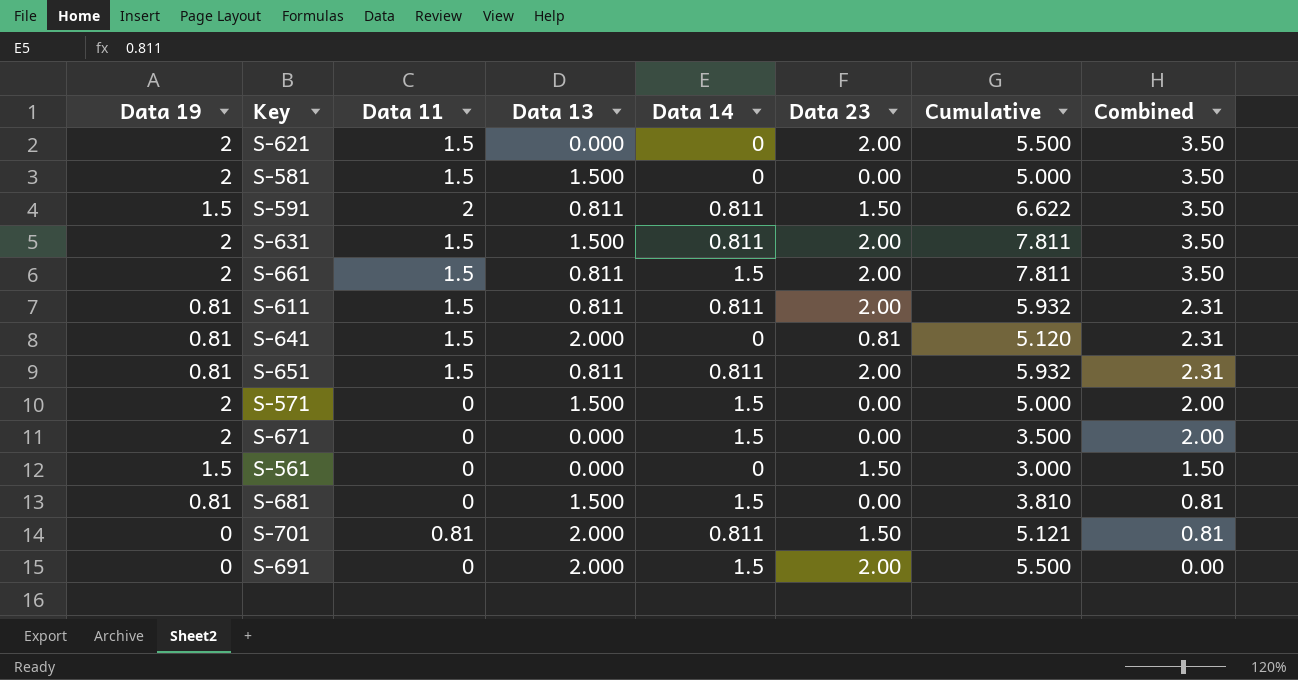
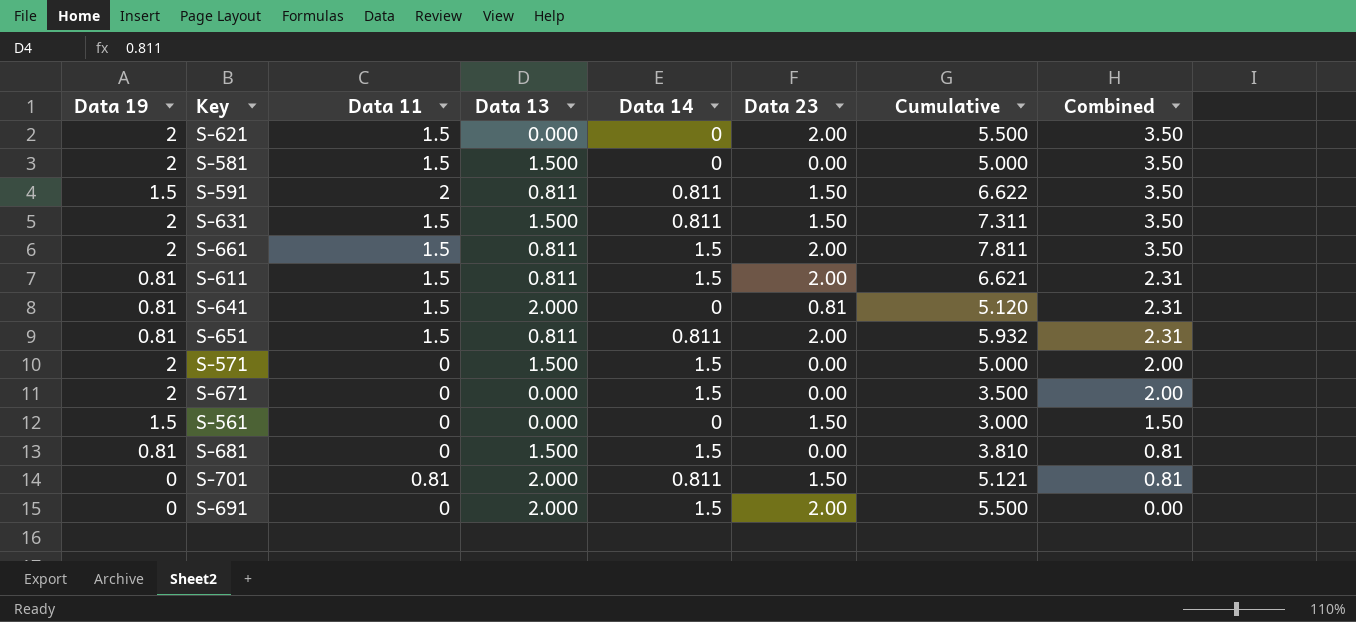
S-631 | Data 23: 2.00 -> 1.50
S-631 | Cumulative: 7.811 -> 7.311
S-611 | Data 14: 0.811 -> 1.5
S-611 | Cumulative: 5.932 -> 6.621

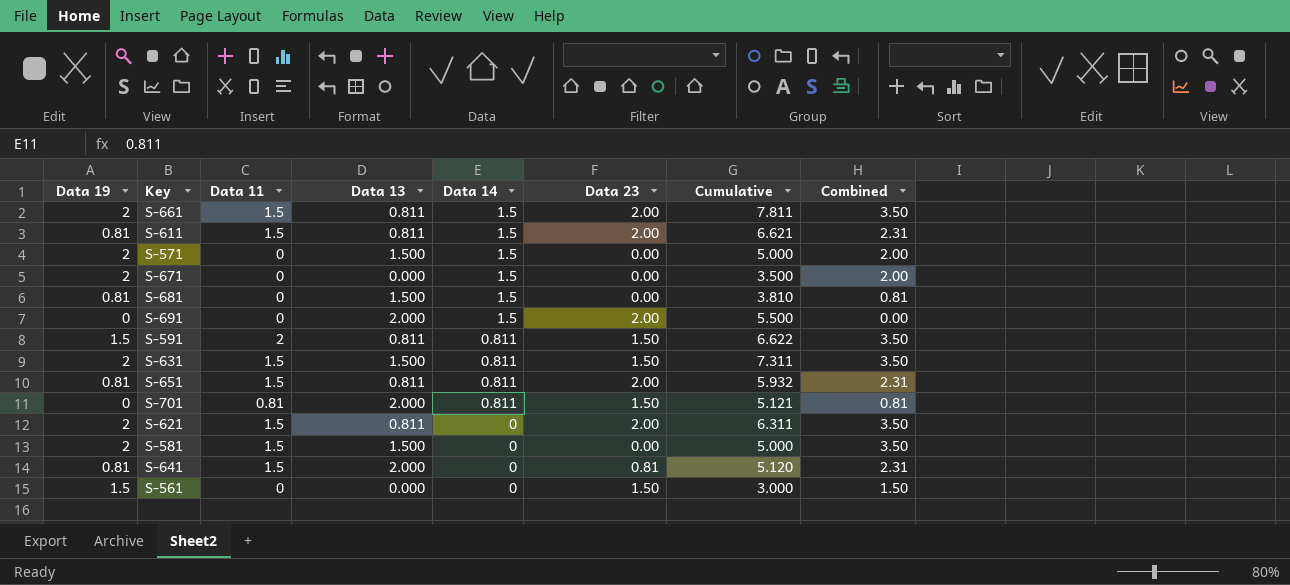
row order: Combined descending -> Data 14 descending
S-621 | Data 13: 0.000 -> 0.811
S-621 | Cumulative: 5.500 -> 6.311

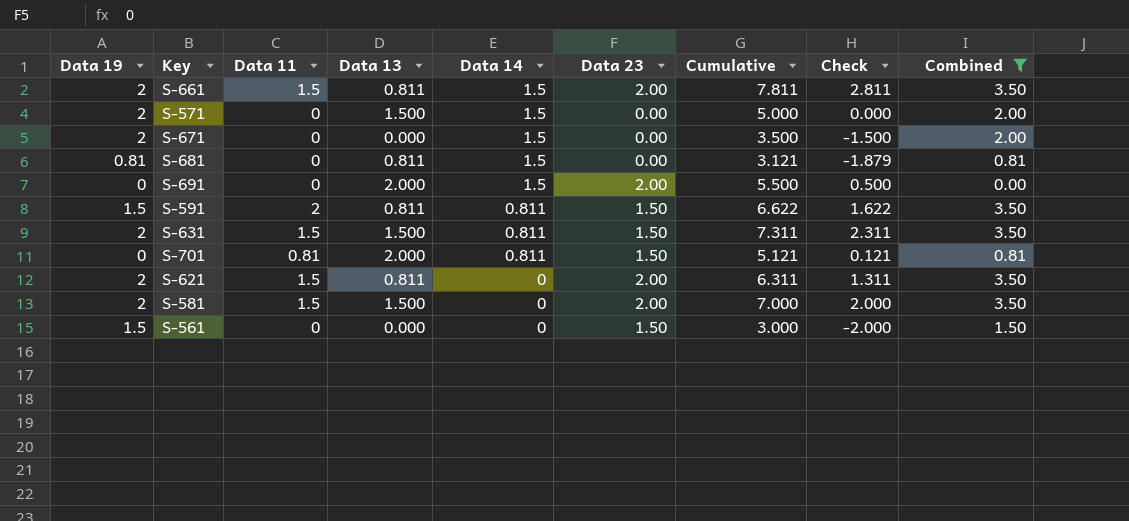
filter: none -> Combined != 2.31
column Check | formula: none -> [Cumulative] - 5
S-681 | Data 13: 1.500 -> 0.811
S-681 | Cumulative: 3.810 -> 3.121
S-581 | Data 23: 0.00 -> 2.00
S-581 | Cumulative: 5.000 -> 7.000

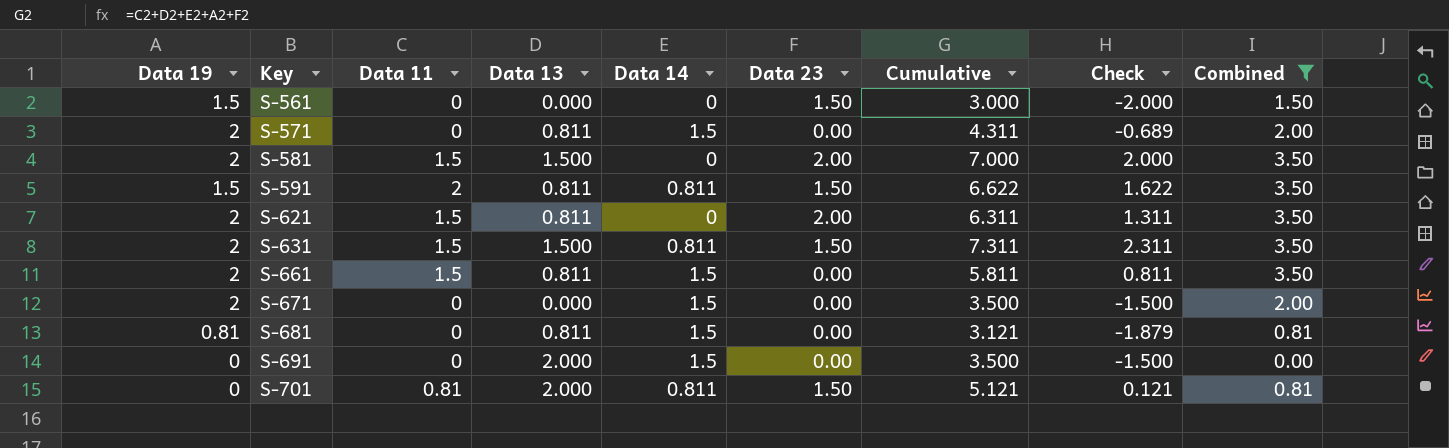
row order: Data 14 descending -> Key ascending
S-571 | Data 13: 1.500 -> 0.811
S-571 | Cumulative: 5.000 -> 4.311
S-571 | Check: 0.000 -> -0.689
S-661 | Data 23: 2.00 -> 0.00
S-661 | Cumulative: 7.811 -> 5.811
S-661 | Check: 2.811 -> 0.811
S-691 | Data 23: 2.00 -> 0.00
S-691 | Cumulative: 5.500 -> 3.500
S-691 | Check: 0.500 -> -1.500

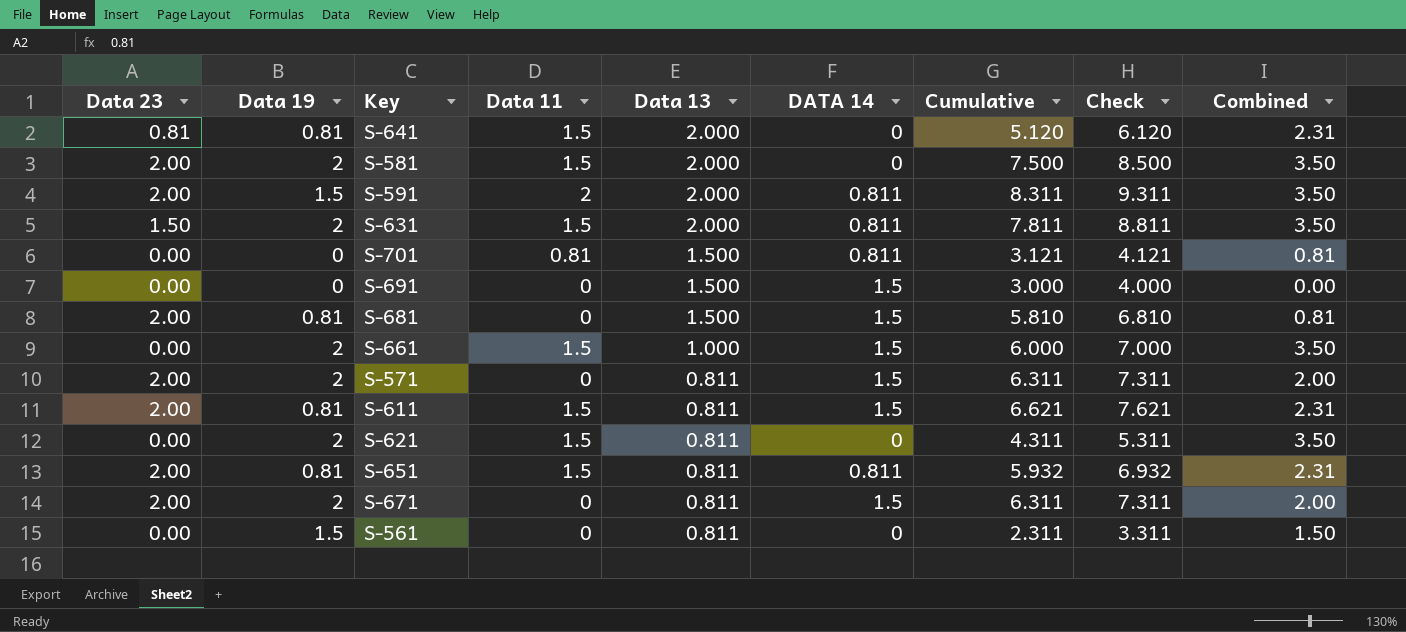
filter: Combined != 2.31 -> none
row order: Key ascending -> Data 13 descending
column Data 23 | position: 6 -> 1
column name: Data 14 -> DATA 14
column Check | formula: [Cumulative] - 5 -> [Cumulative] + 1
S-581 | Data 13: 1.500 -> 2.000
S-581 | Cumulative: 7.000 -> 7.500
S-591 | Data 23: 1.50 -> 2.00
S-591 | Data 13: 0.811 -> 2.000
S-591 | Cumulative: 6.622 -> 8.311
S-631 | Data 13: 1.500 -> 2.000
S-631 | Cumulative: 7.311 -> 7.811
S-701 | Data 23: 1.50 -> 0.00
S-701 | Data 13: 2.000 -> 1.500
S-701 | Cumulative: 5.121 -> 3.121
S-691 | Data 13: 2.000 -> 1.500
S-691 | Cumulative: 3.500 -> 3.000
S-681 | Data 23: 0.00 -> 2.00
S-681 | Data 13: 0.811 -> 1.500
S-681 | Cumulative: 3.121 -> 5.810
S-661 | Data 13: 0.811 -> 1.000
S-661 | Cumulative: 5.811 -> 6.000
S-571 | Data 23: 0.00 -> 2.00
S-571 | Cumulative: 4.311 -> 6.311
S-621 | Data 23: 2.00 -> 0.00
S-621 | Cumulative: 6.311 -> 4.311
S-671 | Data 23: 0.00 -> 2.00
S-671 | Data 13: 0.000 -> 0.811
S-671 | Cumulative: 3.500 -> 6.311
S-561 | Data 23: 1.50 -> 0.00
S-561 | Data 13: 0.000 -> 0.811
S-561 | Cumulative: 3.000 -> 2.311

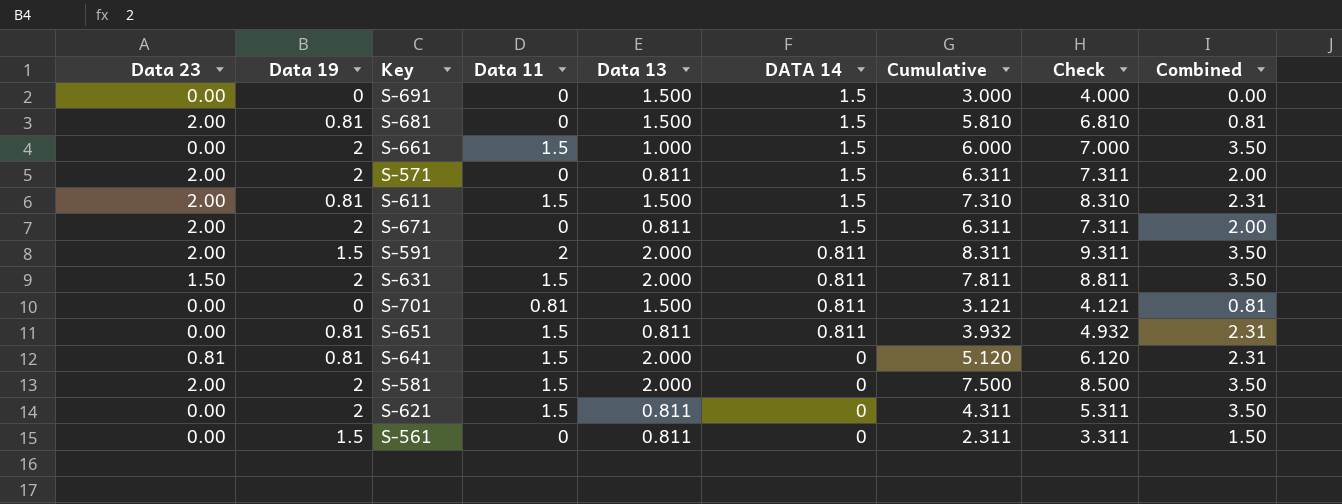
row order: Data 13 descending -> DATA 14 descending
S-611 | Data 13: 0.811 -> 1.500
S-611 | Cumulative: 6.621 -> 7.310
S-611 | Check: 7.621 -> 8.310
S-651 | Data 23: 2.00 -> 0.00
S-651 | Cumulative: 5.932 -> 3.932
S-651 | Check: 6.932 -> 4.932

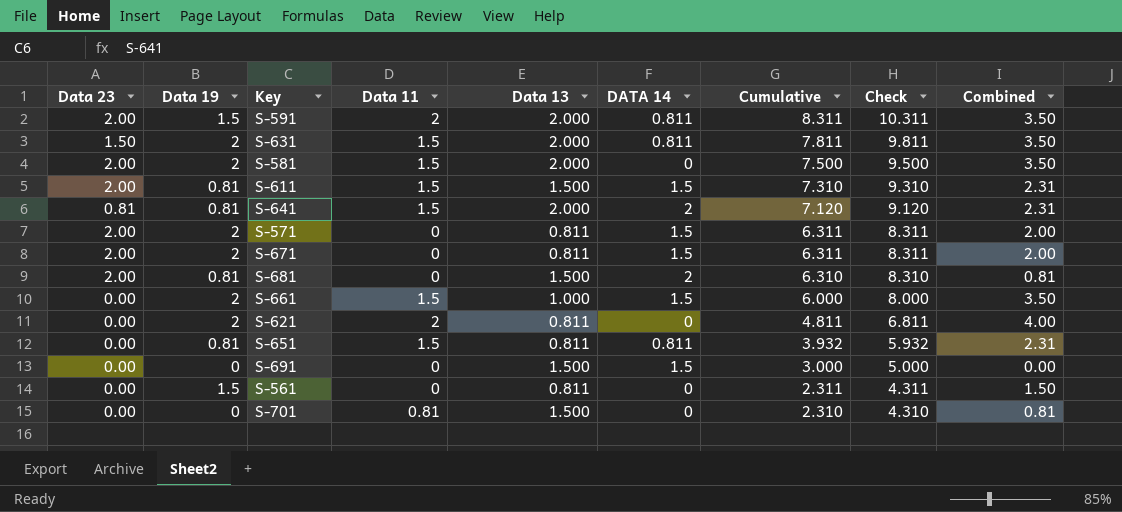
row order: DATA 14 descending -> Cumulative descending
column Check | formula: [Cumulative] + 1 -> [Cumulative] + 2
S-641 | DATA 14: 0 -> 2
S-641 | Cumulative: 5.120 -> 7.120
S-681 | DATA 14: 1.5 -> 2
S-681 | Cumulative: 5.810 -> 6.310
S-621 | Data 11: 1.5 -> 2
S-621 | Cumulative: 4.311 -> 4.811
S-621 | Combined: 3.50 -> 4.00
S-701 | DATA 14: 0.811 -> 0
S-701 | Cumulative: 3.121 -> 2.310

